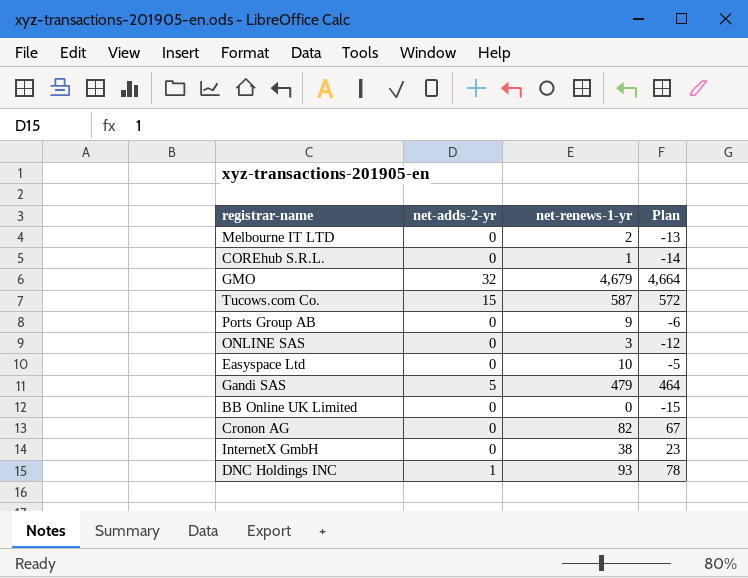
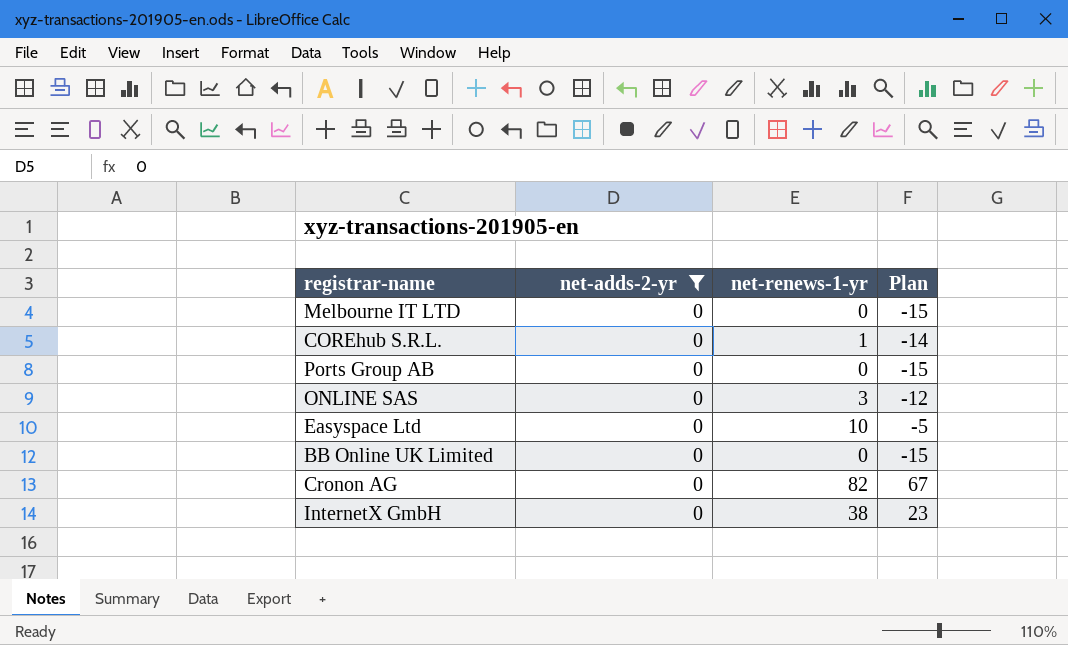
filter: none -> net-adds-2-yr = 0
Melbourne IT LTD | net-renews-1-yr: 2 -> 0
Melbourne IT LTD | Plan: -13 -> -15
Ports Group AB | net-renews-1-yr: 9 -> 0
Ports Group AB | Plan: -6 -> -15

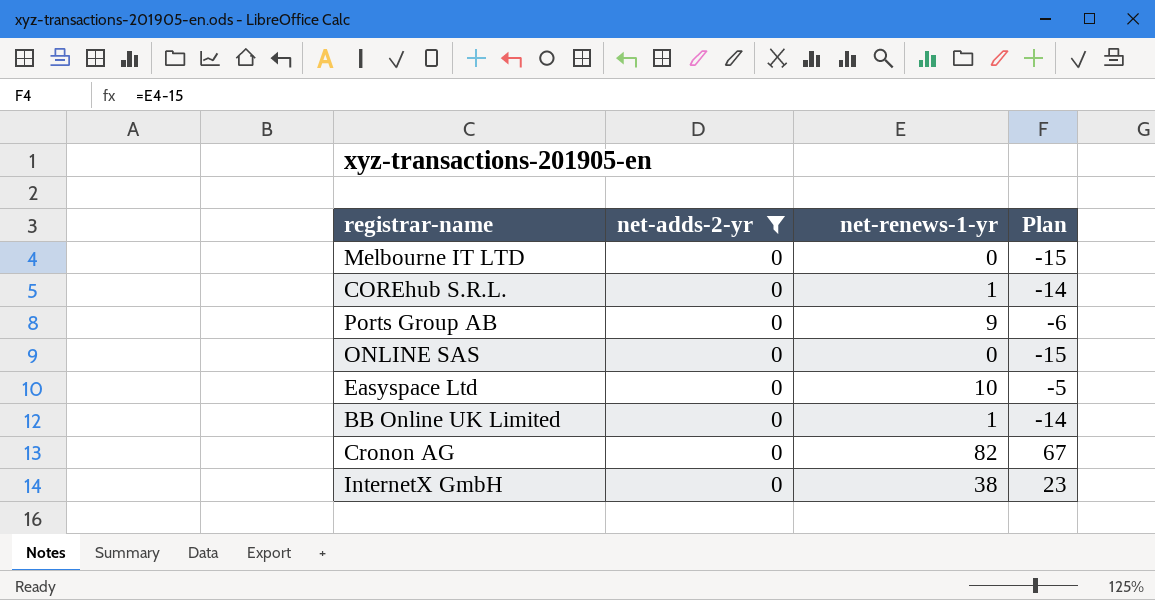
Ports Group AB | net-renews-1-yr: 0 -> 9
Ports Group AB | Plan: -15 -> -6
ONLINE SAS | net-renews-1-yr: 3 -> 0
ONLINE SAS | Plan: -12 -> -15
BB Online UK Limited | net-renews-1-yr: 0 -> 1
BB Online UK Limited | Plan: -15 -> -14

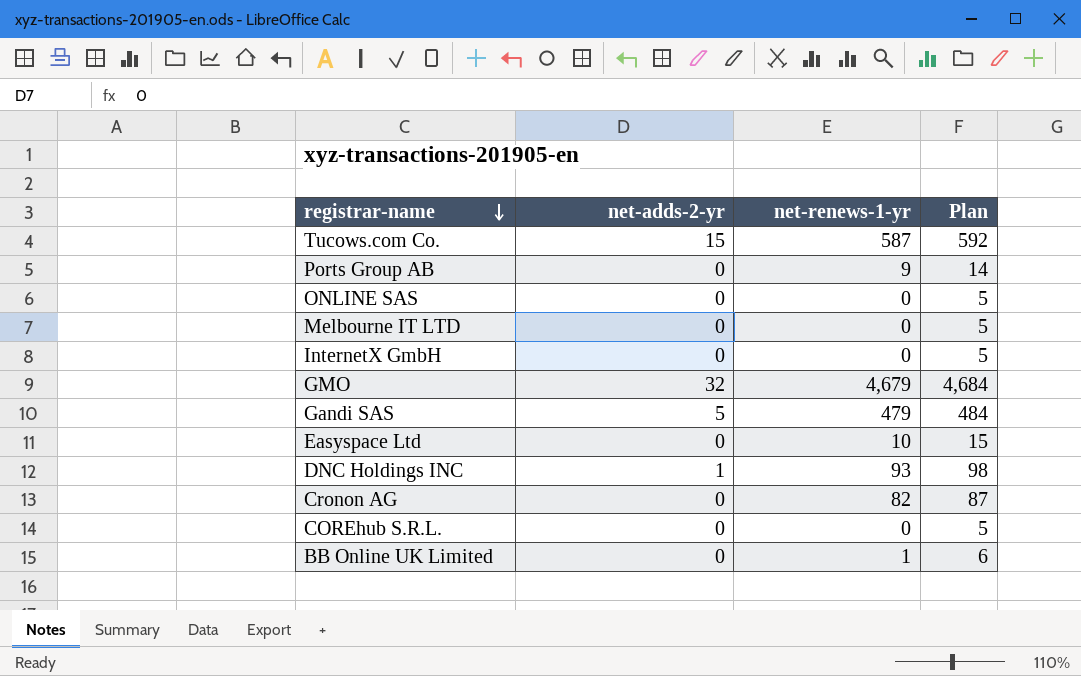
filter: net-adds-2-yr = 0 -> none
row order: none -> registrar-name descending
column Plan | formula: [net-renews-1-yr] - 15 -> [net-renews-1-yr] + 5
InternetX GmbH | net-renews-1-yr: 38 -> 0
COREhub S.R.L. | net-renews-1-yr: 1 -> 0

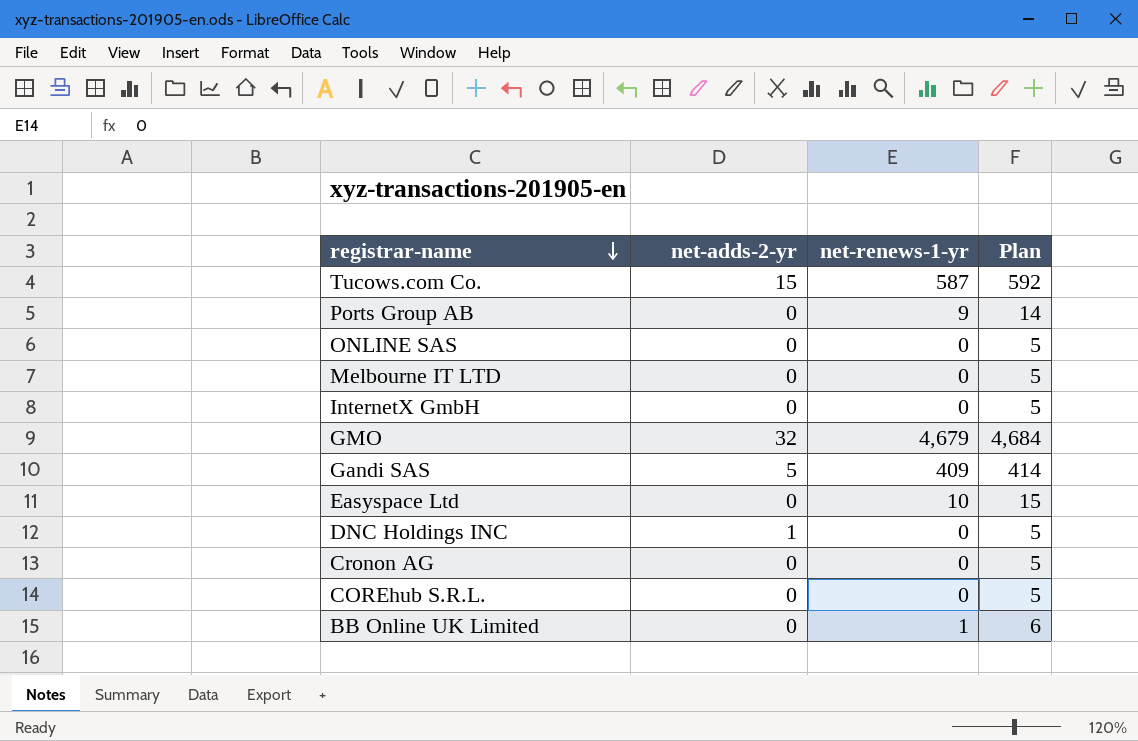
Gandi SAS | net-renews-1-yr: 479 -> 409
Gandi SAS | Plan: 484 -> 414
DNC Holdings INC | net-renews-1-yr: 93 -> 0
DNC Holdings INC | Plan: 98 -> 5
Cronon AG | net-renews-1-yr: 82 -> 0
Cronon AG | Plan: 87 -> 5

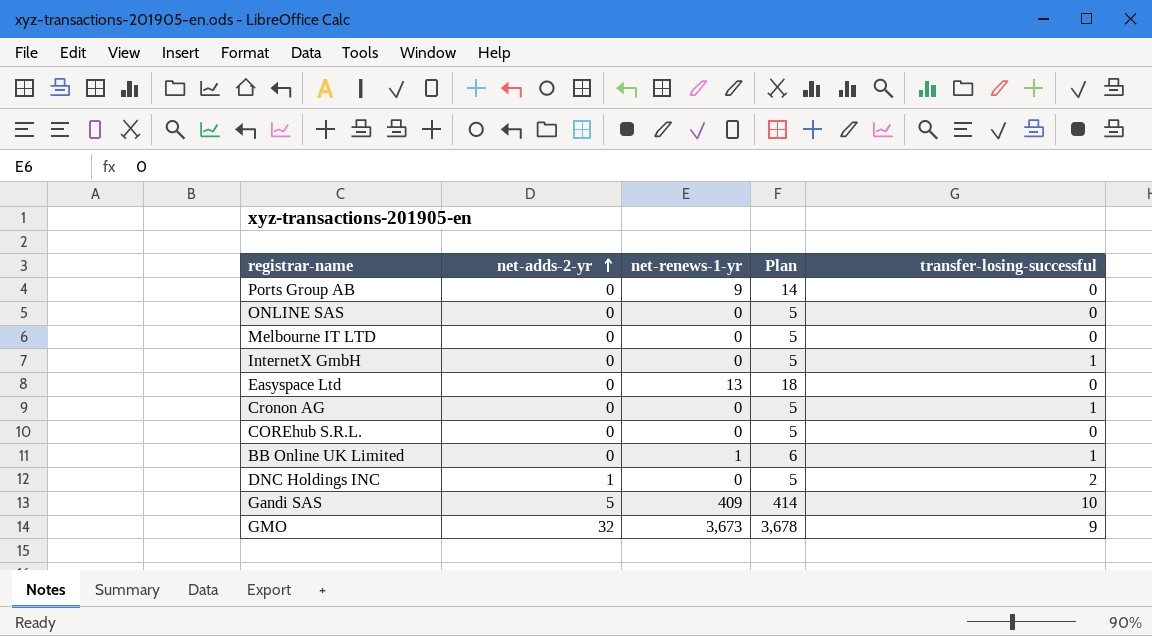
row order: registrar-name descending -> net-adds-2-yr ascending
column transfer-losing-successful | position: none -> 5
row Tucows.com Co.: 15 | 587 | 592 -> none
Easyspace Ltd | net-renews-1-yr: 10 -> 13
Easyspace Ltd | Plan: 15 -> 18
GMO | net-renews-1-yr: 4,679 -> 3,673
GMO | Plan: 4,684 -> 3,678

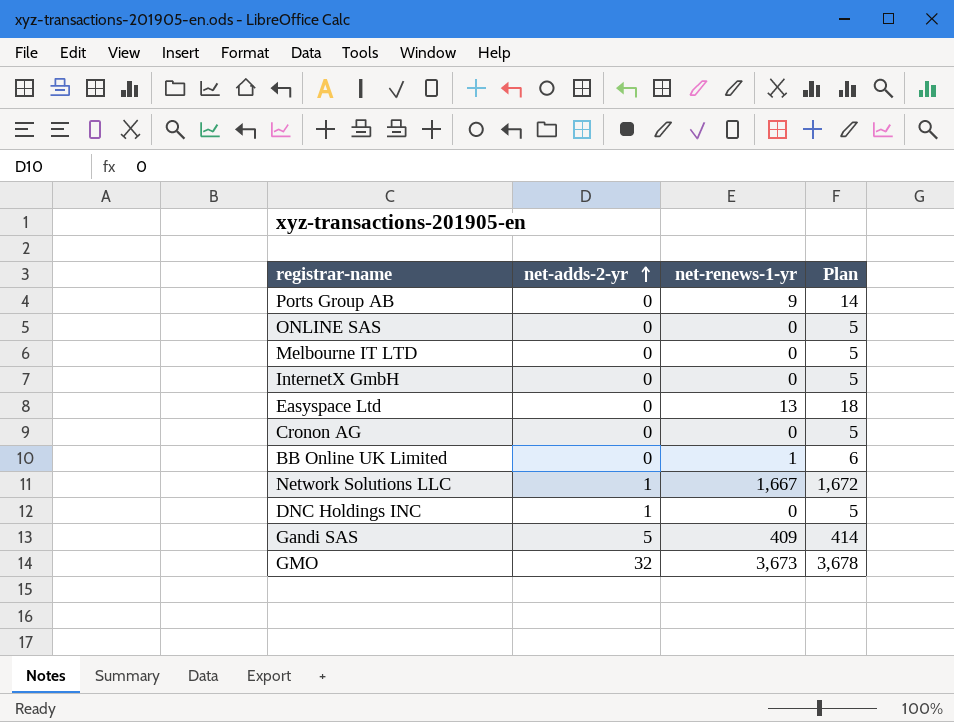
column transfer-losing-successful | position: 5 -> none
row COREhub S.R.L.: 0 | 0 | 5 | 0 -> none
row Network Solutions LLC: none -> 1 | 1,667 | 1,672

